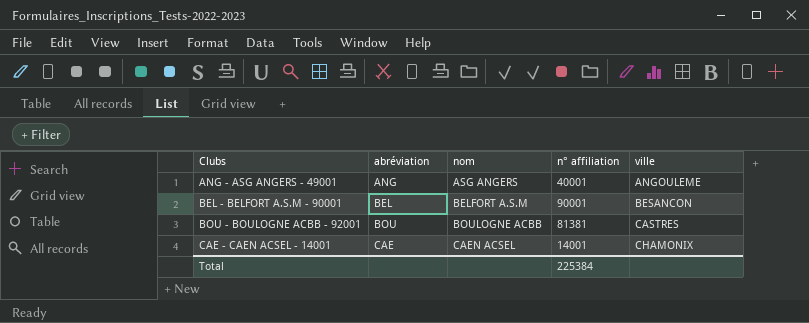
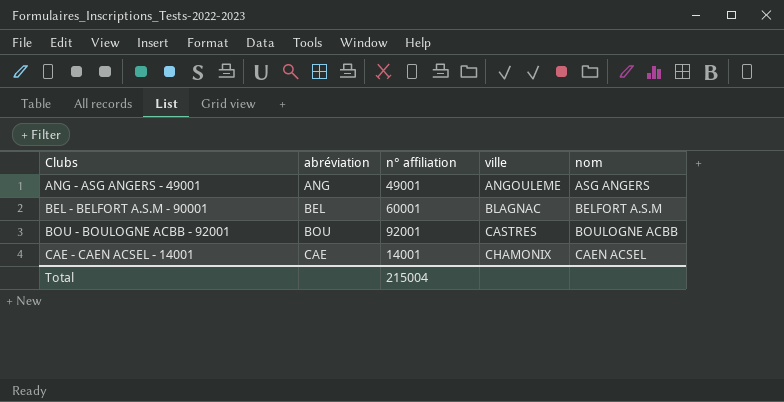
column nom | position: 3 -> 5
ANG - ASG ANGERS - 49001 | n° affiliation: 40001 -> 49001
BEL - BELFORT A.S.M - 90001 | n° affiliation: 90001 -> 60001
BEL - BELFORT A.S.M - 90001 | ville: BESANCON -> BLAGNAC
BOU - BOULOGNE ACBB - 92001 | n° affiliation: 81381 -> 92001
Total | n° affiliation: 225384 -> 215004

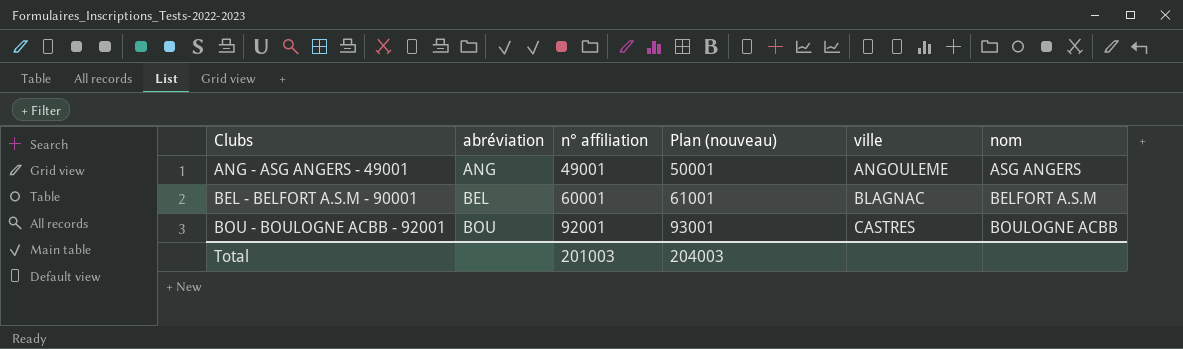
column Plan (nouveau) | formula: none -> [n° affiliation] + 1000
row CAE - CAEN ACSEL - 14001: CAE | 14001 | CHAMONIX | CAEN ACSEL -> none
Total | n° affiliation: 215004 -> 201003

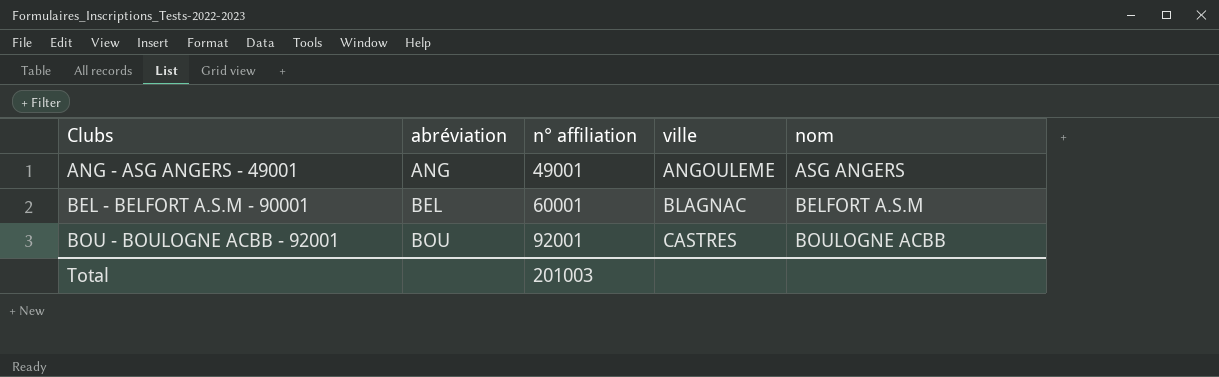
column Plan (nouveau) | formula: [n° affiliation] + 1000 -> none

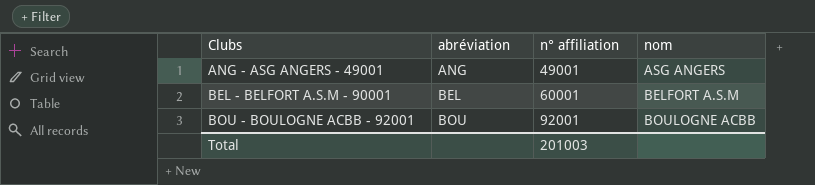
column ville | position: 4 -> none

